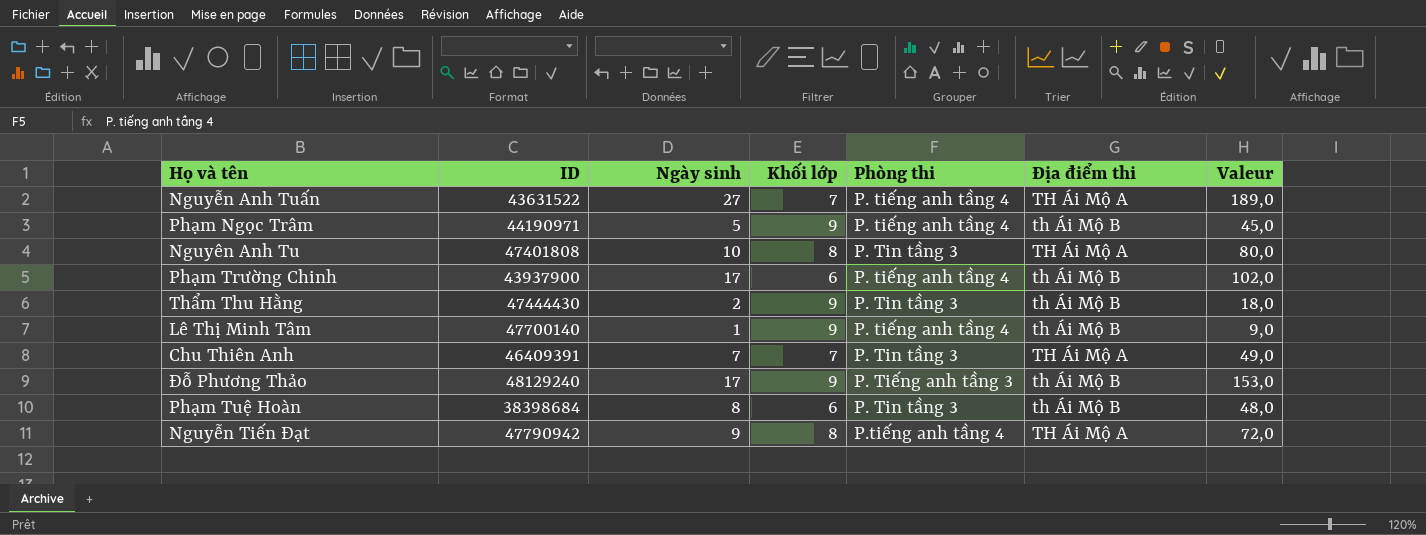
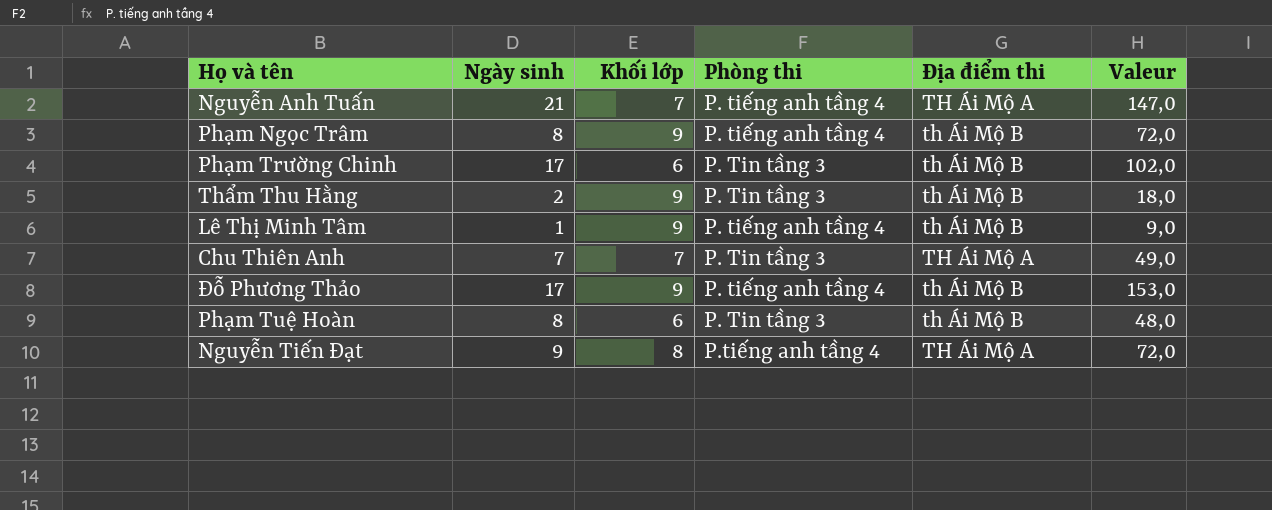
column ID | position: 2 -> none
row Nguyên Anh Tu: 47401808 | 10 | 8 | P. Tin tầng 3 | TH Ái Mộ A | 80,0 -> none
Nguyễn Anh Tuấn | Ngày sinh: 27 -> 21
Nguyễn Anh Tuấn | Valeur: 189,0 -> 147,0
Phạm Ngọc Trâm | Ngày sinh: 5 -> 8
Phạm Ngọc Trâm | Valeur: 45,0 -> 72,0
Phạm Trường Chinh | Phòng thi: P. tiếng anh tầng 4 -> P. Tin tầng 3
Đỗ Phương Thảo | Phòng thi: P. Tiếng anh tầng 3 -> P. tiếng anh tầng 4

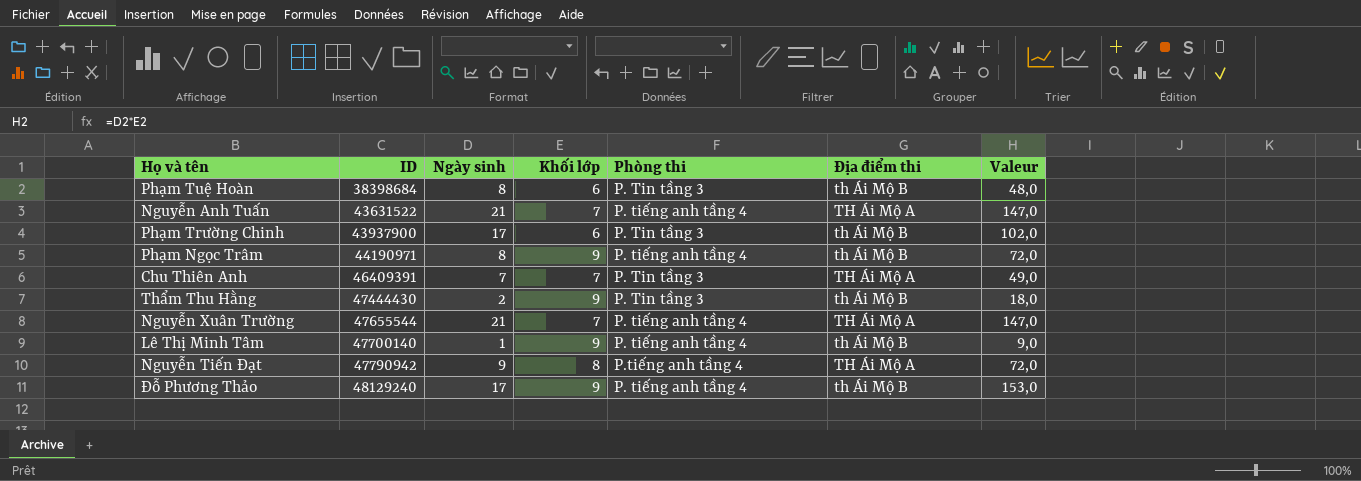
row order: none -> ID ascending
column ID | position: none -> 2
row Nguyễn Xuân Trường: none -> 47655544 | 21 | 7 | P. tiếng anh tầng 4 | TH Ái Mộ A | 147,0

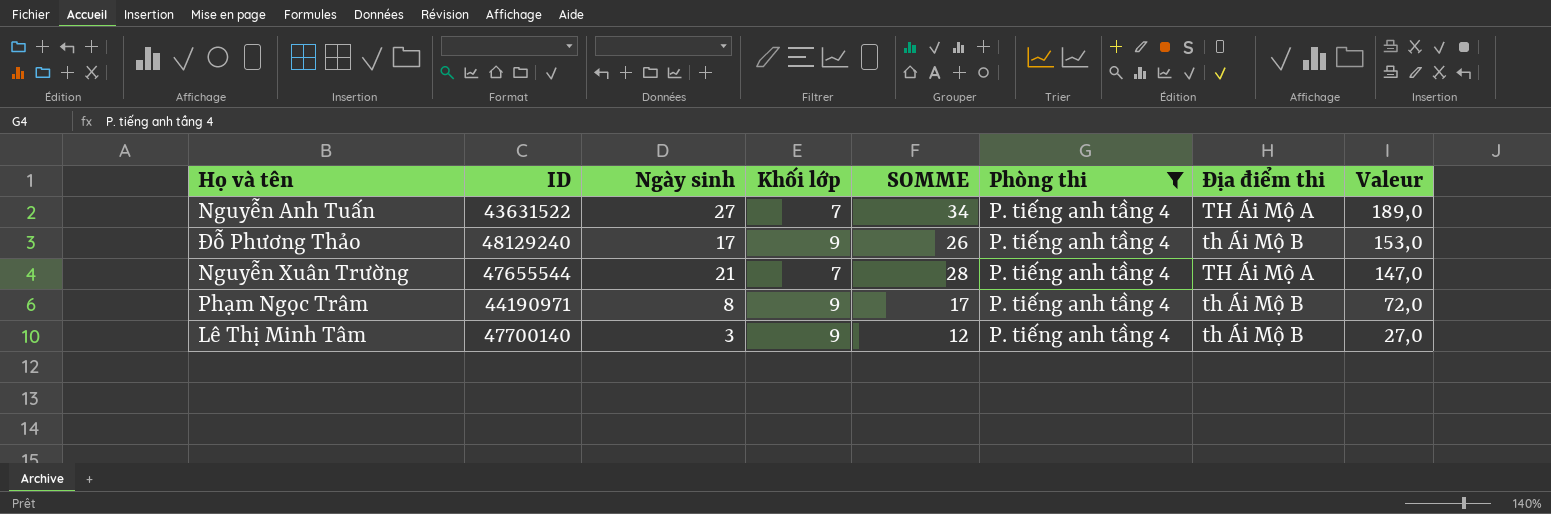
filter: none -> Phòng thi = P. tiếng anh tầng 4
row order: ID ascending -> Valeur descending
column SOMME | formula: none -> [Ngày sinh] + [Khối lớp]
Nguyễn Anh Tuấn | Ngày sinh: 21 -> 27
Nguyễn Anh Tuấn | Valeur: 147,0 -> 189,0
Lê Thị Minh Tâm | Ngày sinh: 1 -> 3
Lê Thị Minh Tâm | Valeur: 9,0 -> 27,0

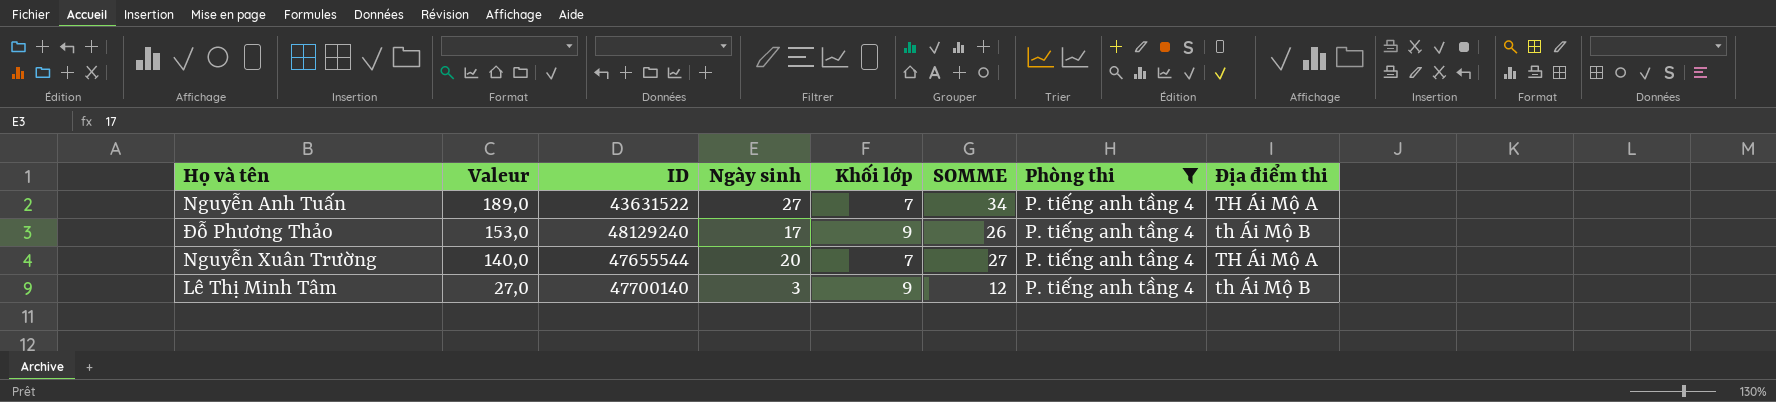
column Valeur | position: 8 -> 2
row Phạm Ngọc Trâm: 44190971 | 8 | 9 | 17 | P. tiếng anh tầng 4 | th Ái Mộ B | 72,0 -> none
Nguyễn Xuân Trường | Valeur: 147,0 -> 140,0
Nguyễn Xuân Trường | Ngày sinh: 21 -> 20
Nguyễn Xuân Trường | SOMME: 28 -> 27

